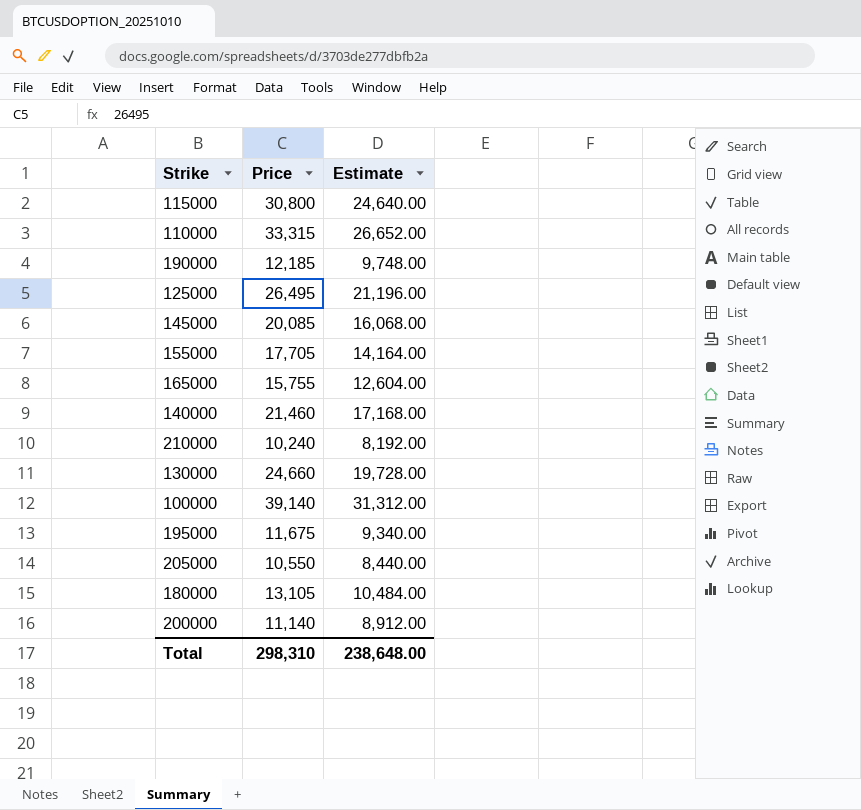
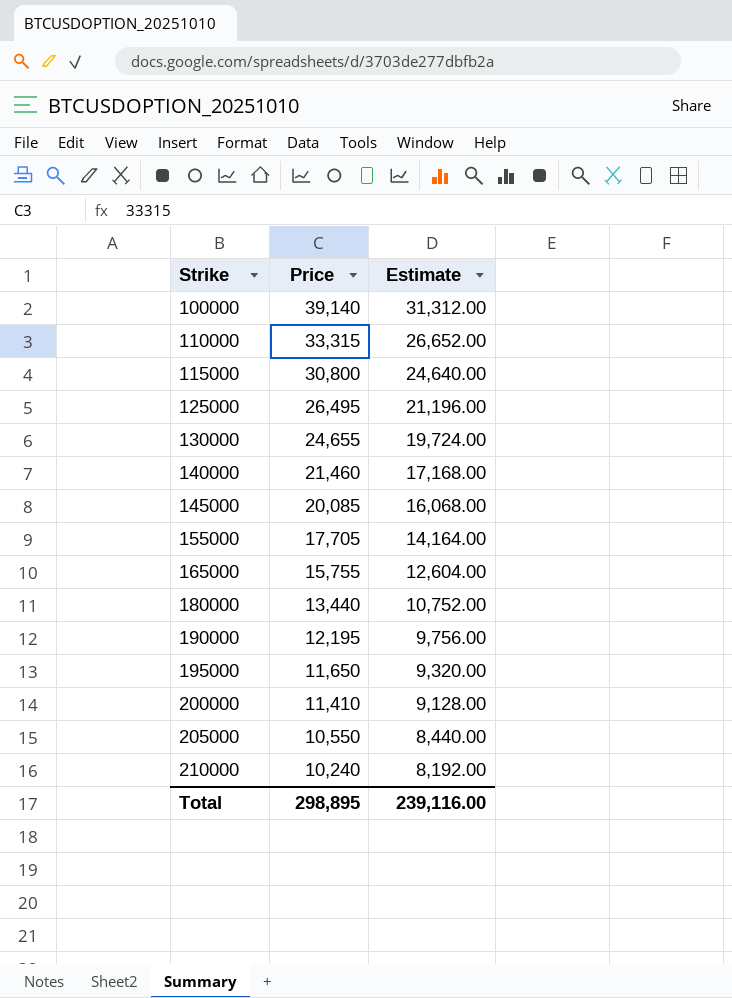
row order: none -> Strike ascending
130000 | Price: 24,660 -> 24,655
130000 | Estimate: 19,728.00 -> 19,724.00
180000 | Price: 13,105 -> 13,440
180000 | Estimate: 10,484.00 -> 10,752.00
190000 | Price: 12,185 -> 12,195
190000 | Estimate: 9,748.00 -> 9,756.00
195000 | Price: 11,675 -> 11,650
195000 | Estimate: 9,340.00 -> 9,320.00
200000 | Price: 11,140 -> 11,410
200000 | Estimate: 8,912.00 -> 9,128.00
Total | Price: 298,310 -> 298,895
Total | Estimate: 238,648.00 -> 239,116.00

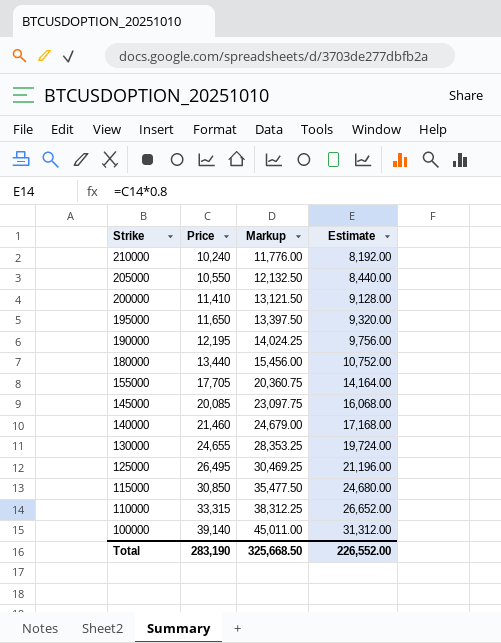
row order: Strike ascending -> Strike descending
column Markup | formula: none -> [Price] * 1.15
row 165000: 15,755 | 12,604.00 -> none
115000 | Price: 30,800 -> 30,850
115000 | Estimate: 24,640.00 -> 24,680.00
Total | Price: 298,895 -> 283,190
Total | Estimate: 239,116.00 -> 226,552.00

